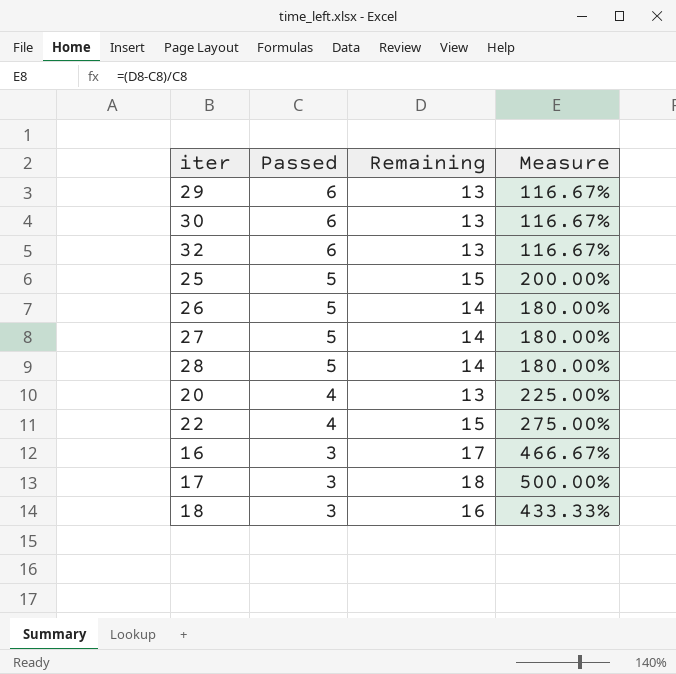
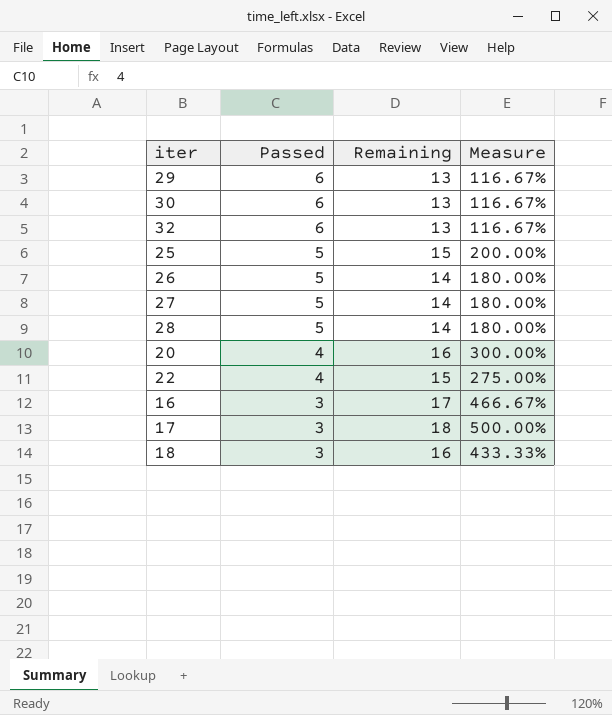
20 | Remaining: 13 -> 16
20 | Measure: 225.00% -> 300.00%

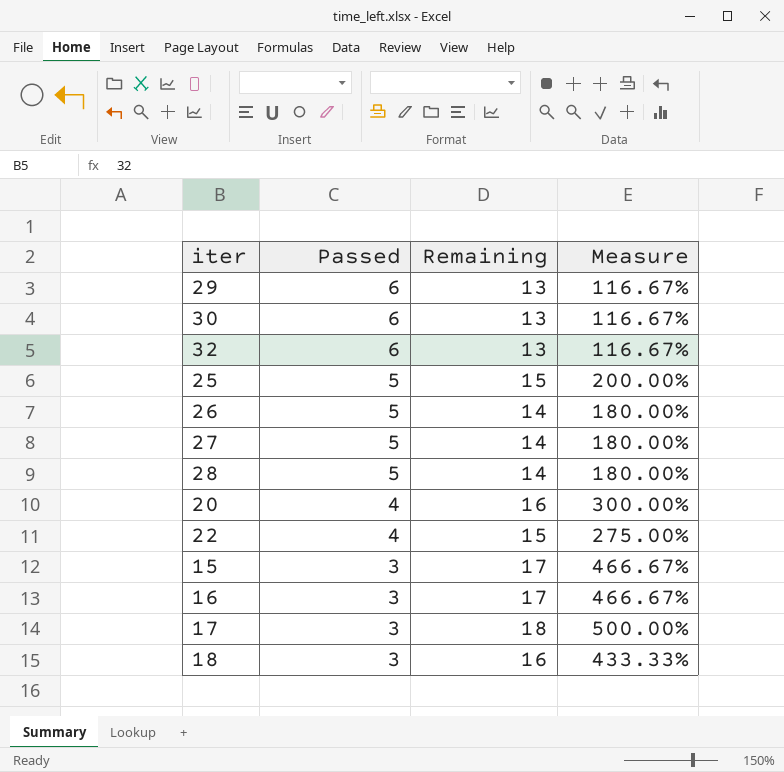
row 15: none -> 3 | 17 | 466.67%

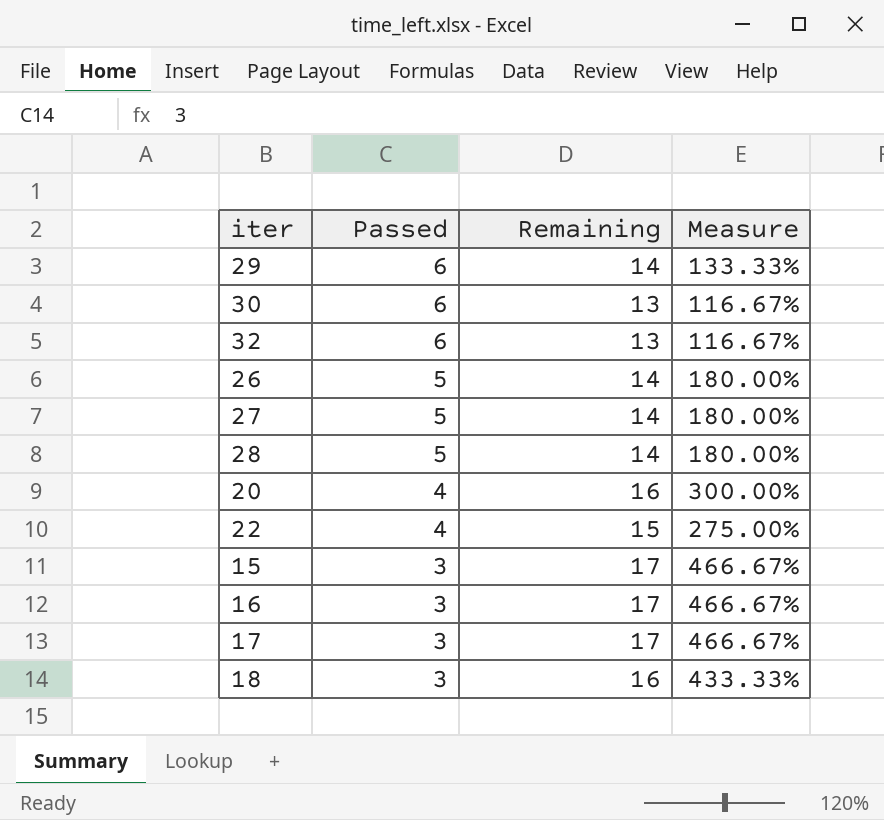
row 25: 5 | 15 | 200.00% -> none
29 | Remaining: 13 -> 14
29 | Measure: 116.67% -> 133.33%
17 | Remaining: 18 -> 17
17 | Measure: 500.00% -> 466.67%

